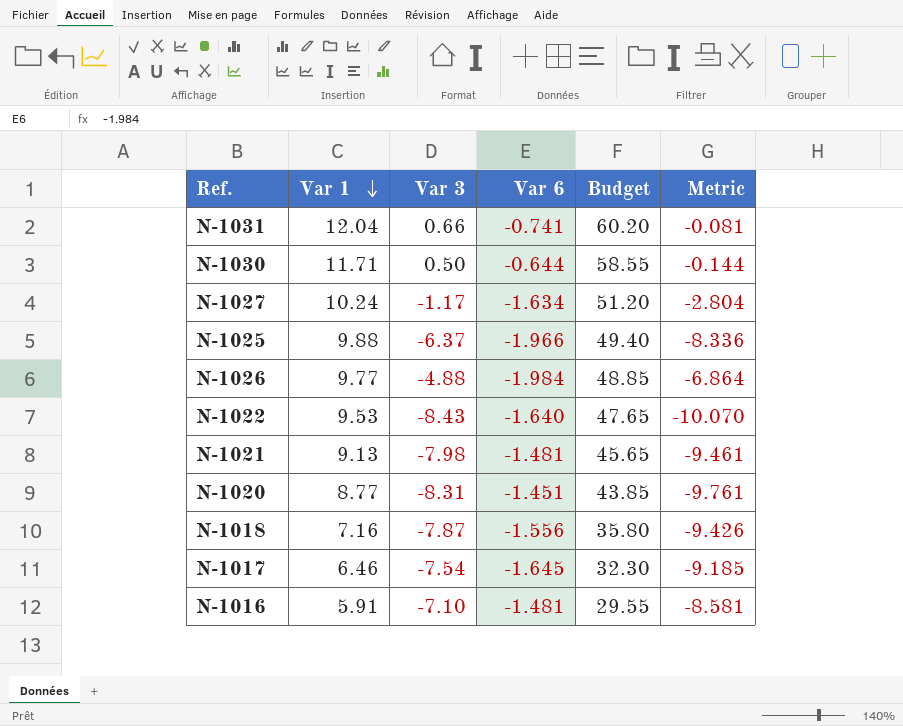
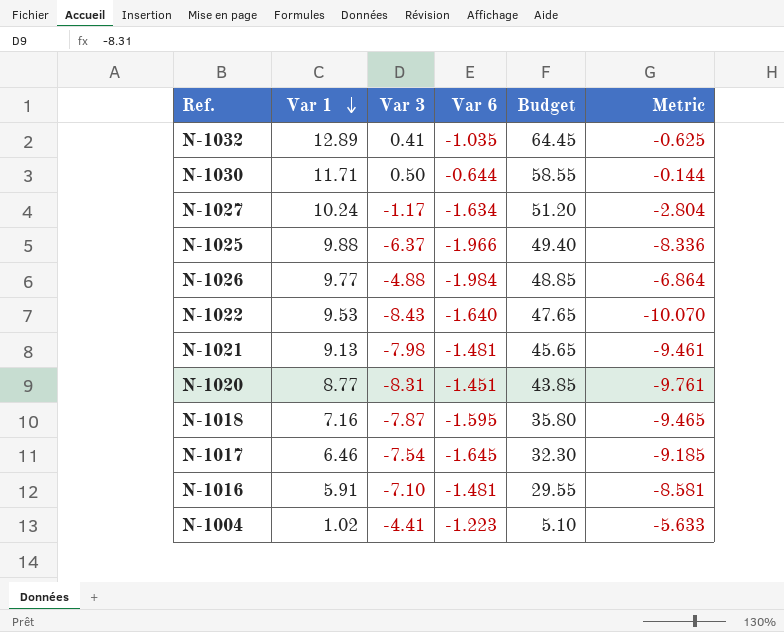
row N-1031: 12.04 | 0.66 | -0.741 | 60.20 | -0.081 -> none
row N-1032: none -> 12.89 | 0.41 | -1.035 | 64.45 | -0.625
N-1018 | Var 6: -1.556 -> -1.595
N-1018 | Metric: -9.426 -> -9.465
row N-1004: none -> 1.02 | -4.41 | -1.223 | 5.10 | -5.633

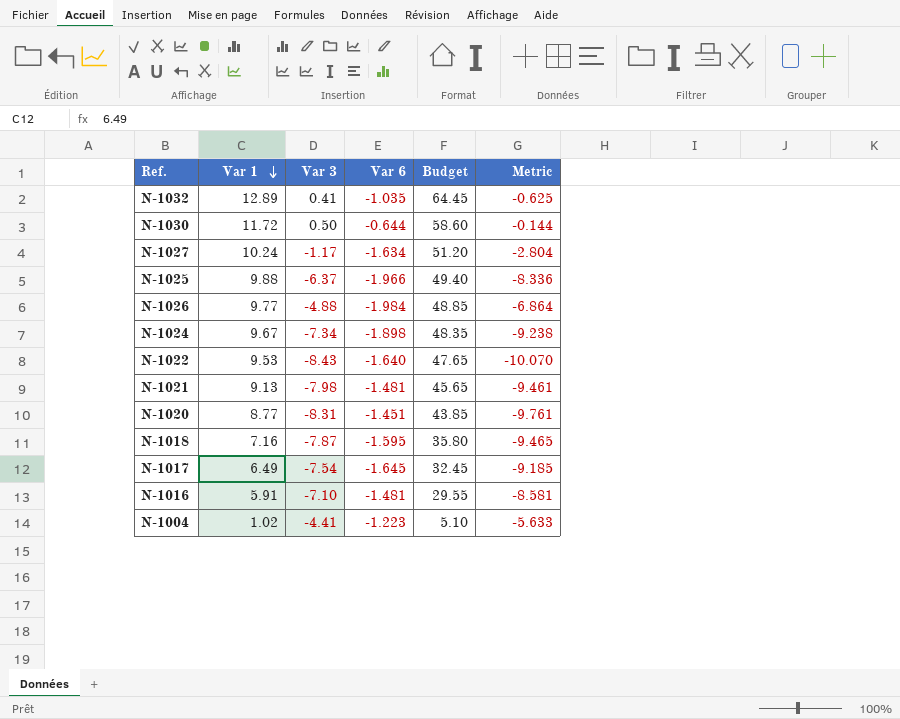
N-1030 | Var 1: 11.71 -> 11.72
N-1030 | Budget: 58.55 -> 58.60
row N-1024: none -> 9.67 | -7.34 | -1.898 | 48.35 | -9.238
N-1017 | Var 1: 6.46 -> 6.49
N-1017 | Budget: 32.30 -> 32.45

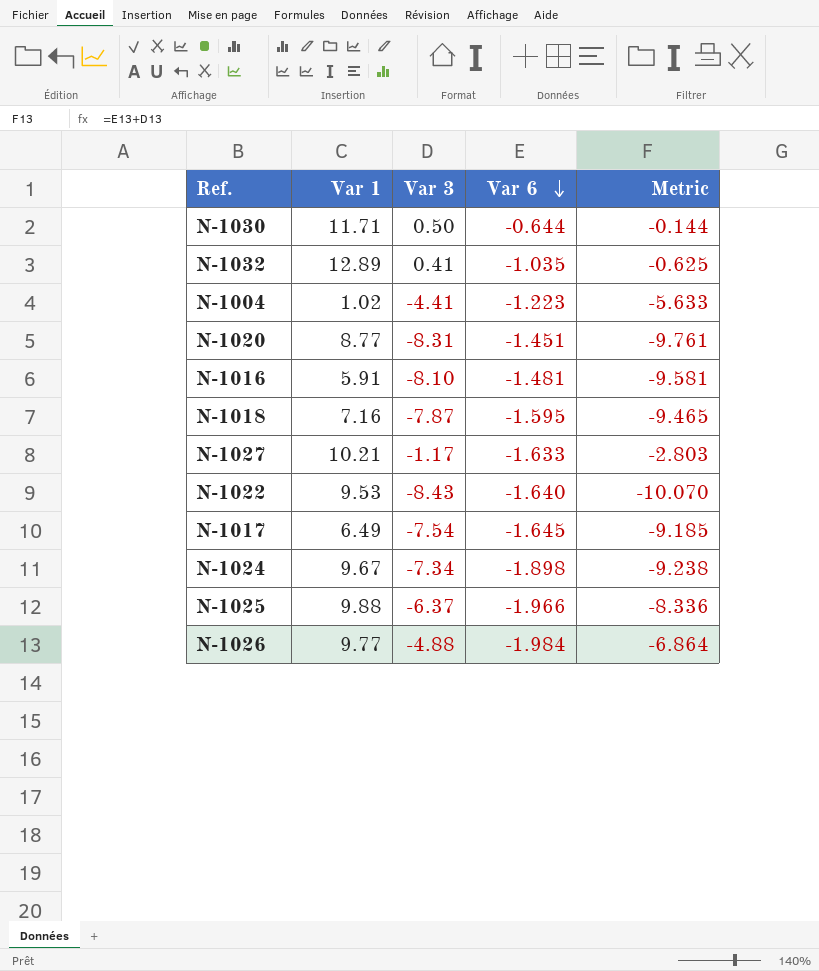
row order: Var 1 descending -> Var 6 descending
column Budget | formula: [Var 1] * 5 -> none
row N-1021: 9.13 | -7.98 | -1.481 | 45.65 | -9.461 -> none
N-1030 | Var 1: 11.72 -> 11.71
N-1016 | Var 3: -7.10 -> -8.10
N-1016 | Metric: -8.581 -> -9.581
N-1027 | Var 1: 10.24 -> 10.21
N-1027 | Var 6: -1.634 -> -1.633
N-1027 | Metric: -2.804 -> -2.803

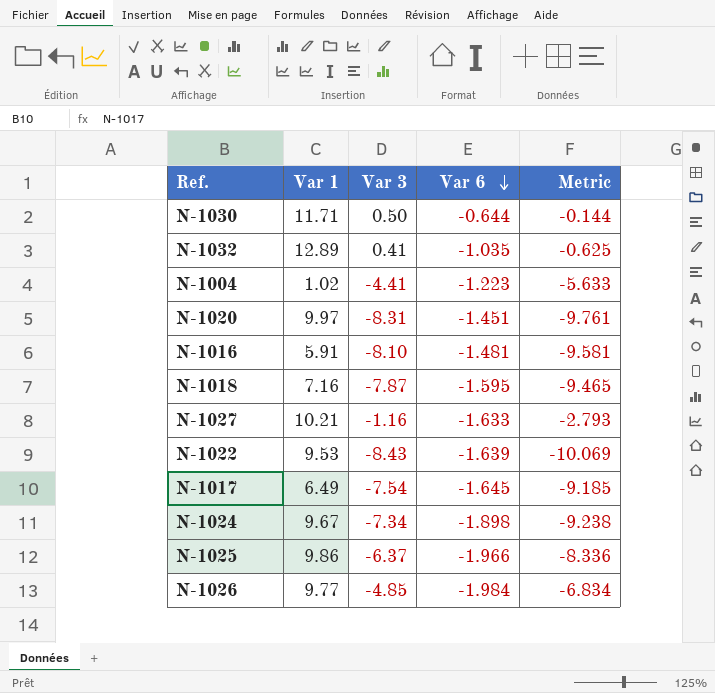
N-1020 | Var 1: 8.77 -> 9.97
N-1027 | Var 3: -1.17 -> -1.16
N-1027 | Metric: -2.803 -> -2.793
N-1022 | Var 6: -1.640 -> -1.639
N-1022 | Metric: -10.070 -> -10.069
N-1025 | Var 1: 9.88 -> 9.86
N-1026 | Var 3: -4.88 -> -4.85
N-1026 | Metric: -6.864 -> -6.834

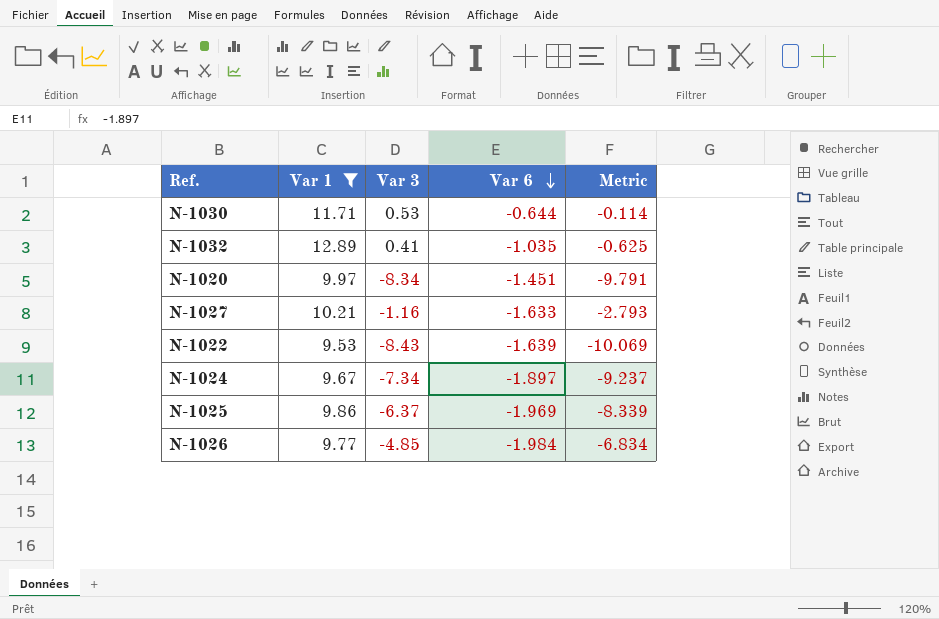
filter: none -> Var 1 >= 9.53
N-1030 | Var 3: 0.50 -> 0.53
N-1030 | Metric: -0.144 -> -0.114
N-1020 | Var 3: -8.31 -> -8.34
N-1020 | Metric: -9.761 -> -9.791
N-1024 | Var 6: -1.898 -> -1.897
N-1024 | Metric: -9.238 -> -9.237
N-1025 | Var 6: -1.966 -> -1.969
N-1025 | Metric: -8.336 -> -8.339

